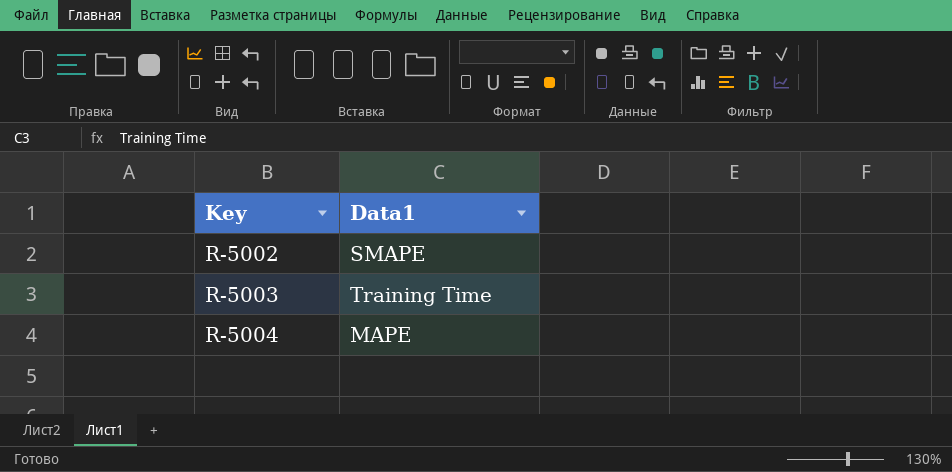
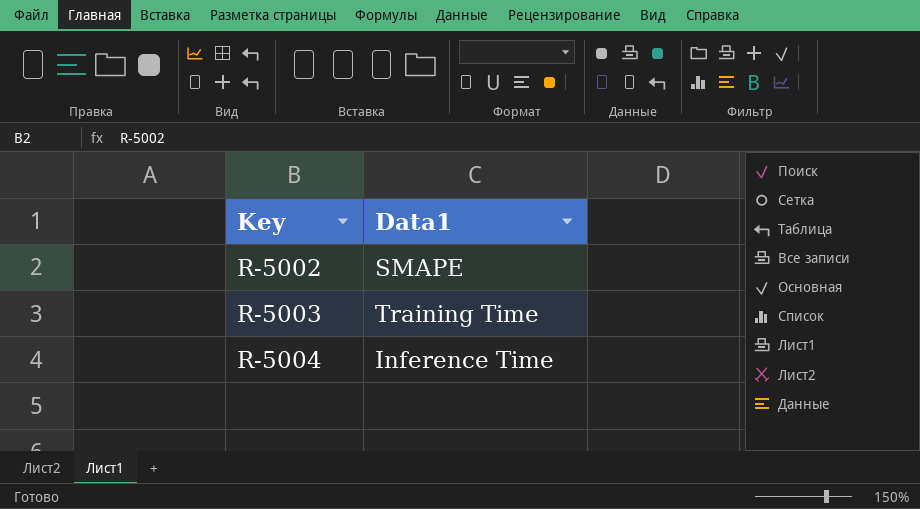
R-5004 | Data1: MAPE -> Inference Time

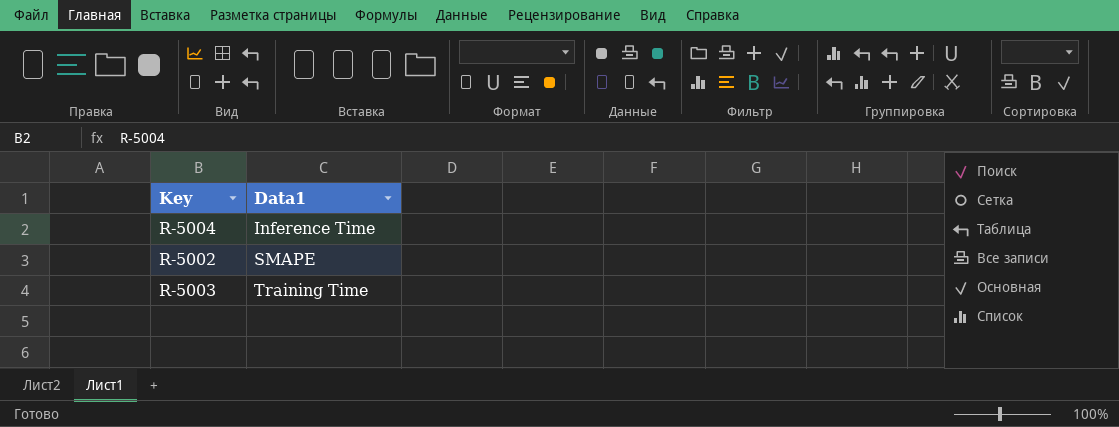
row order: Key ascending -> Data1 ascending

